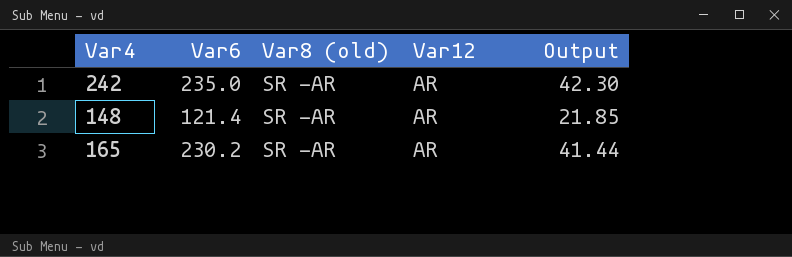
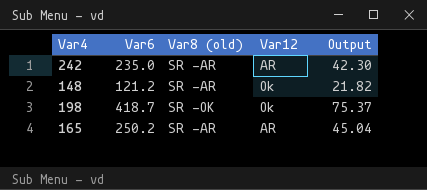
148 | Var6: 121.4 -> 121.2
148 | Var12: AR -> Ok
148 | Output: 21.85 -> 21.82
row 198: none -> 418.7 | SR -OK | Ok | 75.37
165 | Var6: 230.2 -> 250.2
165 | Output: 41.44 -> 45.04

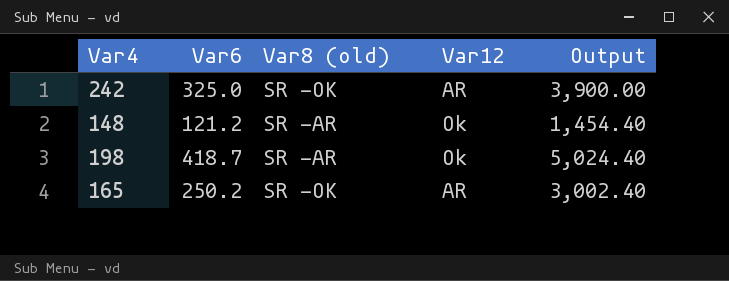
column Output | formula: [Var6] * 0.18 -> [Var6] * 12
242 | Var6: 235.0 -> 325.0
242 | Var8 (old): SR -AR -> SR -OK
198 | Var8 (old): SR -OK -> SR -AR
165 | Var8 (old): SR -AR -> SR -OK

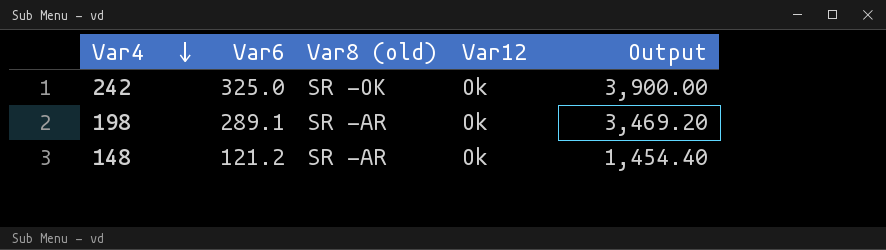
row order: none -> Var4 descending
row 165: 250.2 | SR -OK | AR | 3,002.40 -> none
242 | Var12: AR -> Ok
198 | Var6: 418.7 -> 289.1
198 | Output: 5,024.40 -> 3,469.20

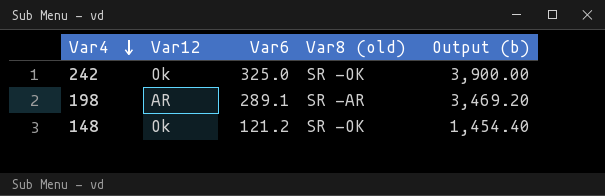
column Var12 | position: 4 -> 2
column name: Output -> Output (b)
198 | Var12: Ok -> AR
148 | Var8 (old): SR -AR -> SR -OK

